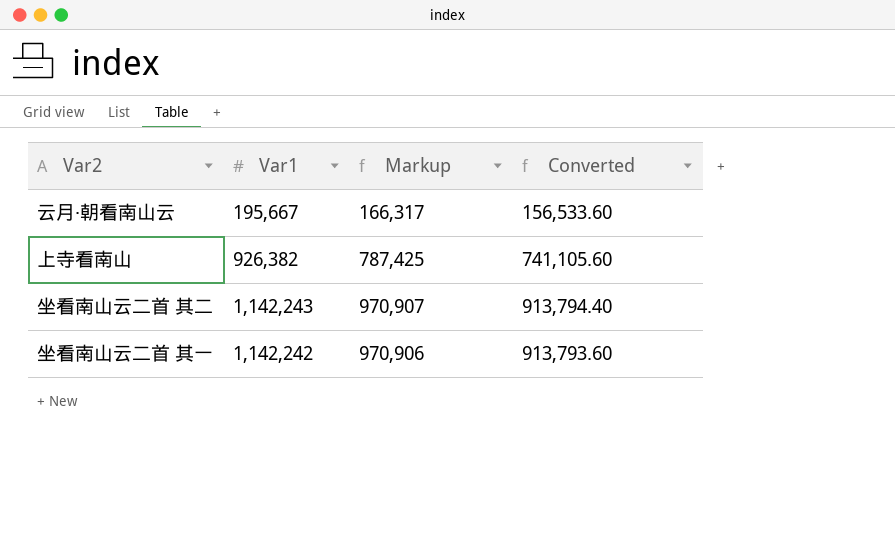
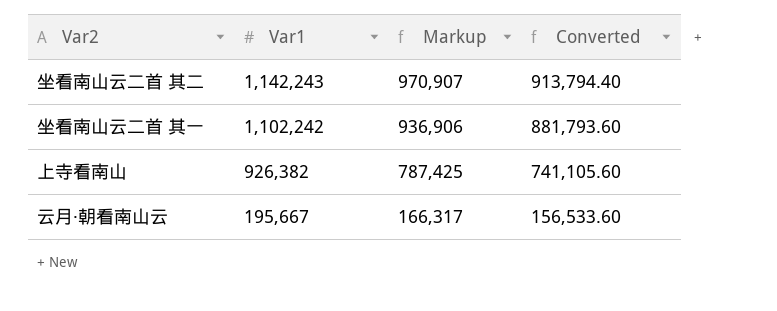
row order: none -> Var1 descending
坐看南山云二首 其一 | Var1: 1,142,242 -> 1,102,242
坐看南山云二首 其一 | Markup: 970,906 -> 936,906
坐看南山云二首 其一 | Converted: 913,793.60 -> 881,793.60

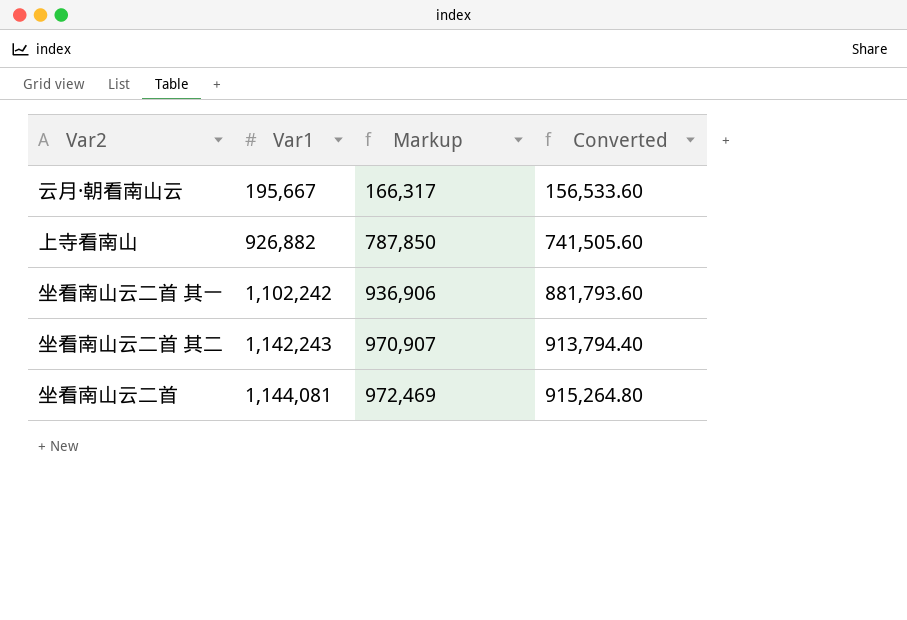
row order: Var1 descending -> Var1 ascending
上寺看南山 | Var1: 926,382 -> 926,882
上寺看南山 | Markup: 787,425 -> 787,850
上寺看南山 | Converted: 741,105.60 -> 741,505.60
row 坐看南山云二首: none -> 1,144,081 | 972,469 | 915,264.80

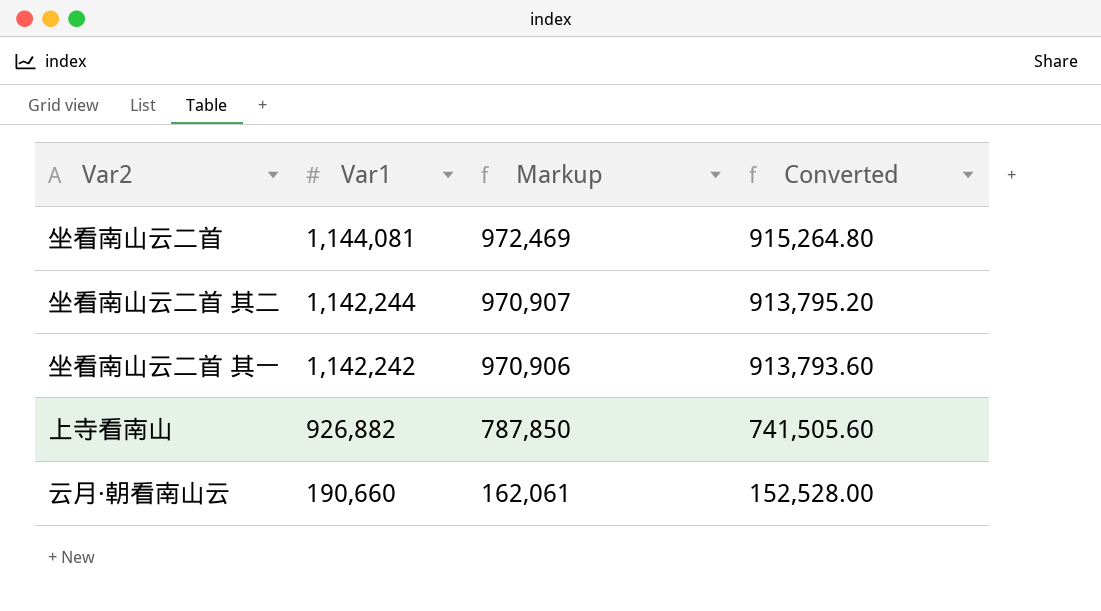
row order: Var1 ascending -> Var1 descending
坐看南山云二首 其二 | Var1: 1,142,243 -> 1,142,244
坐看南山云二首 其二 | Converted: 913,794.40 -> 913,795.20
坐看南山云二首 其一 | Var1: 1,102,242 -> 1,142,242
坐看南山云二首 其一 | Markup: 936,906 -> 970,906
坐看南山云二首 其一 | Converted: 881,793.60 -> 913,793.60
云月·朝看南山云 | Var1: 195,667 -> 190,660
云月·朝看南山云 | Markup: 166,317 -> 162,061
云月·朝看南山云 | Converted: 156,533.60 -> 152,528.00

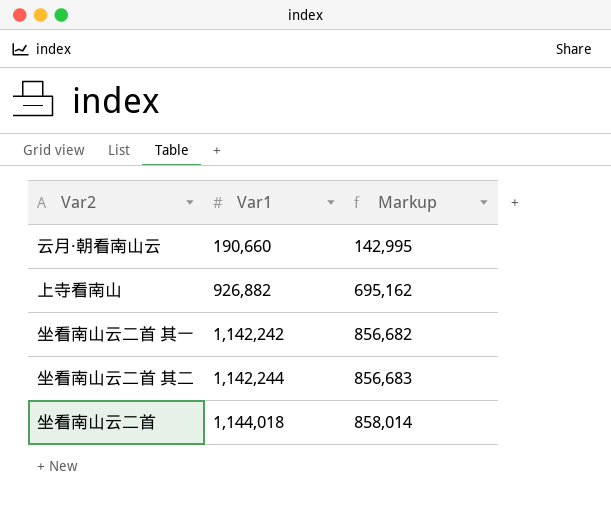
row order: Var1 descending -> Var1 ascending
column Converted | formula: [Var1] * 0.8 -> none
column Markup | formula: [Var1] * 0.85 -> [Var1] * 0.75
坐看南山云二首 | Var1: 1,144,081 -> 1,144,018

